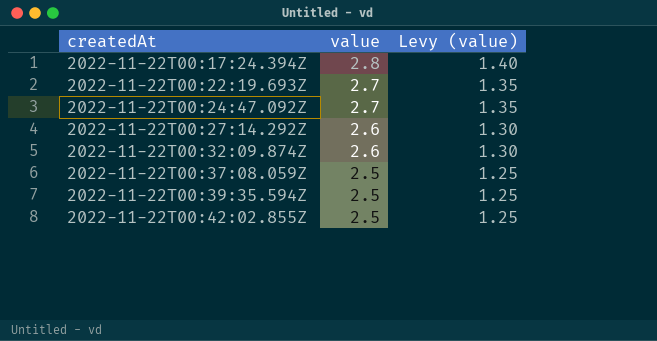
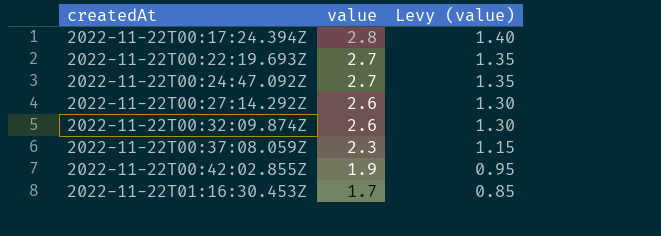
row 2022-11-22T00:39:35.594Z: 2.5 | 1.25 -> none
2022-11-22T00:37:08.059Z | value: 2.5 -> 2.3
2022-11-22T00:37:08.059Z | Levy (value): 1.25 -> 1.15
2022-11-22T00:42:02.855Z | value: 2.5 -> 1.9
2022-11-22T00:42:02.855Z | Levy (value): 1.25 -> 0.95
row 2022-11-22T01:16:30.453Z: none -> 1.7 | 0.85

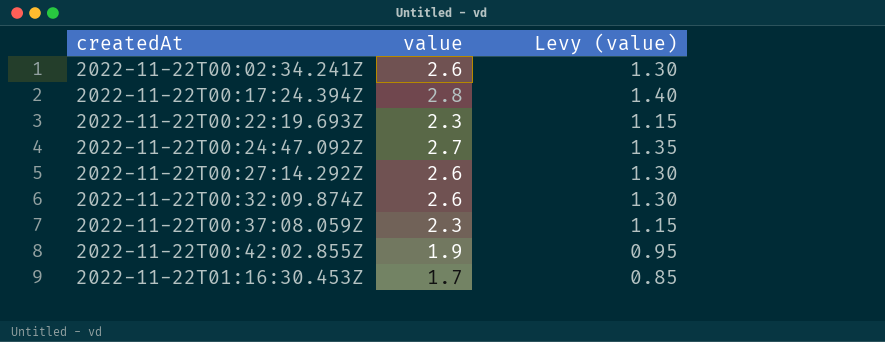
row 2022-11-22T00:02:34.241Z: none -> 2.6 | 1.30
2022-11-22T00:22:19.693Z | value: 2.7 -> 2.3
2022-11-22T00:22:19.693Z | Levy (value): 1.35 -> 1.15

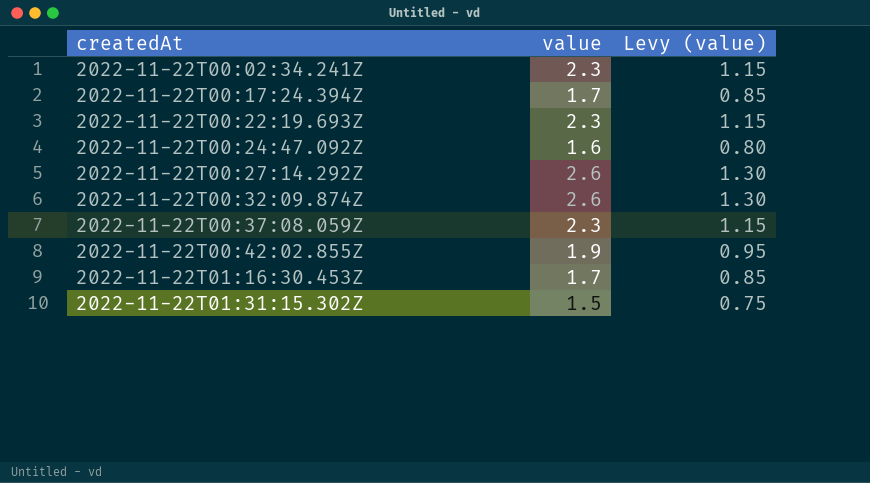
2022-11-22T00:02:34.241Z | value: 2.6 -> 2.3
2022-11-22T00:02:34.241Z | Levy (value): 1.30 -> 1.15
2022-11-22T00:17:24.394Z | value: 2.8 -> 1.7
2022-11-22T00:17:24.394Z | Levy (value): 1.40 -> 0.85
2022-11-22T00:24:47.092Z | value: 2.7 -> 1.6
2022-11-22T00:24:47.092Z | Levy (value): 1.35 -> 0.80
row 2022-11-22T01:31:15.302Z: none -> 1.5 | 0.75

